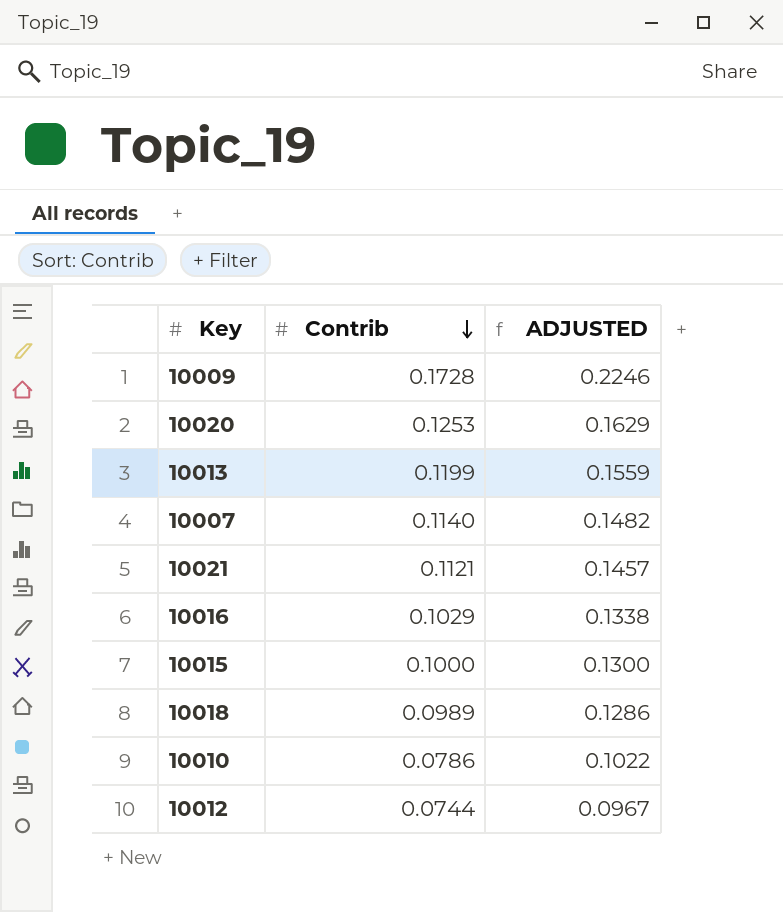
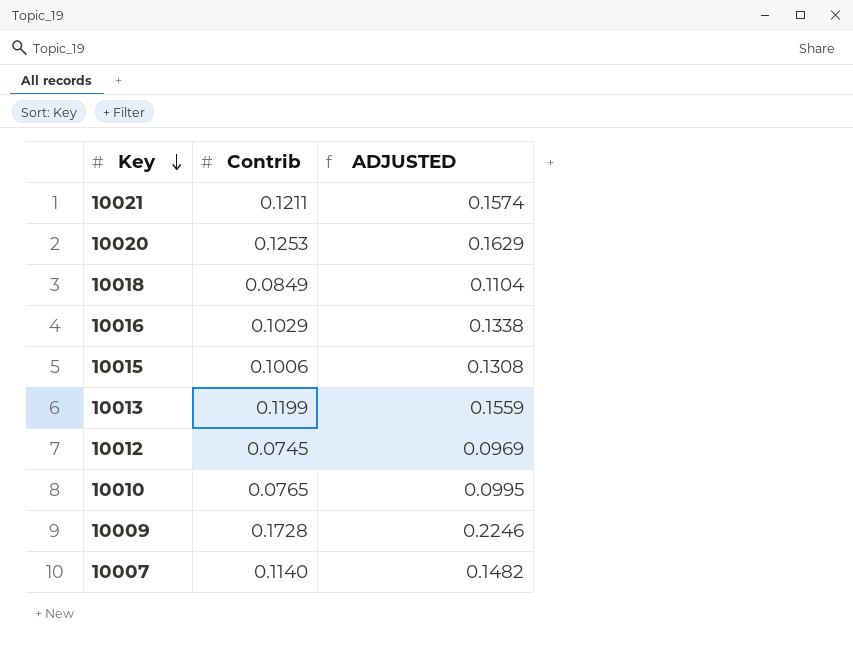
row order: Contrib descending -> Key descending
10021 | Contrib: 0.1121 -> 0.1211
10021 | ADJUSTED: 0.1457 -> 0.1574
10018 | Contrib: 0.0989 -> 0.0849
10018 | ADJUSTED: 0.1286 -> 0.1104
10015 | Contrib: 0.1000 -> 0.1006
10015 | ADJUSTED: 0.1300 -> 0.1308
10012 | Contrib: 0.0744 -> 0.0745
10012 | ADJUSTED: 0.0967 -> 0.0969
10010 | Contrib: 0.0786 -> 0.0765
10010 | ADJUSTED: 0.1022 -> 0.0995

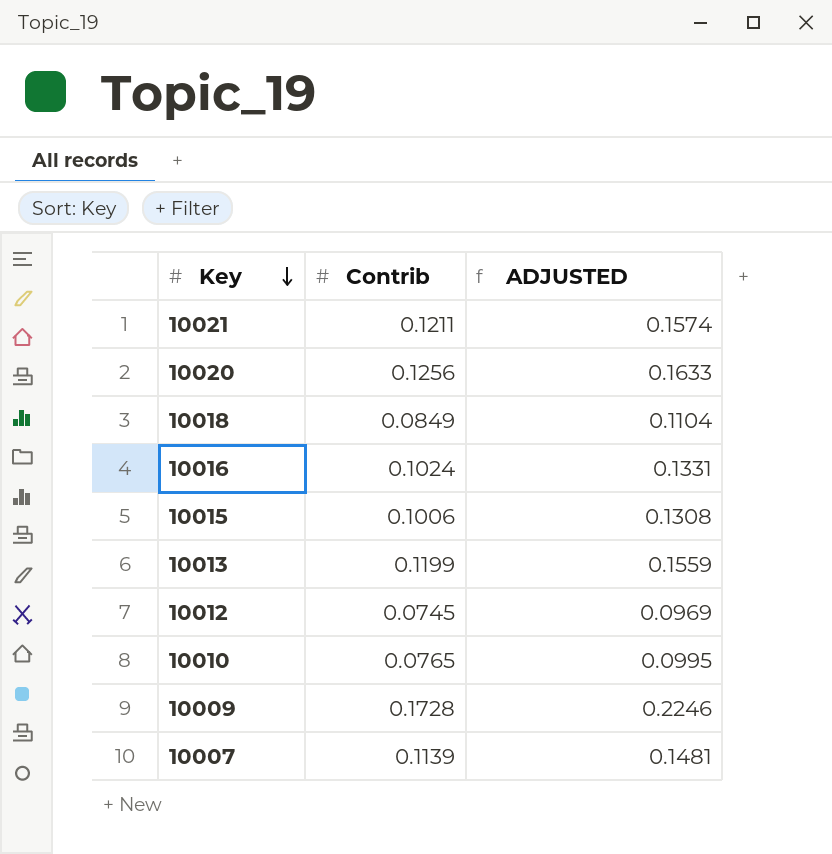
10020 | Contrib: 0.1253 -> 0.1256
10020 | ADJUSTED: 0.1629 -> 0.1633
10016 | Contrib: 0.1029 -> 0.1024
10016 | ADJUSTED: 0.1338 -> 0.1331
10007 | Contrib: 0.1140 -> 0.1139
10007 | ADJUSTED: 0.1482 -> 0.1481

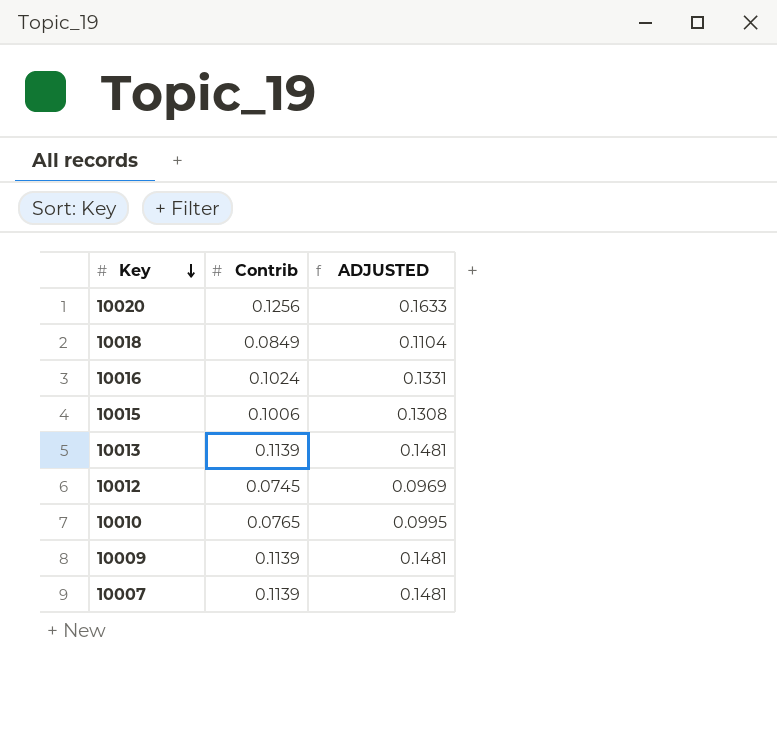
row 10021: 0.1211 | 0.1574 -> none
10013 | Contrib: 0.1199 -> 0.1139
10013 | ADJUSTED: 0.1559 -> 0.1481
10009 | Contrib: 0.1728 -> 0.1139
10009 | ADJUSTED: 0.2246 -> 0.1481

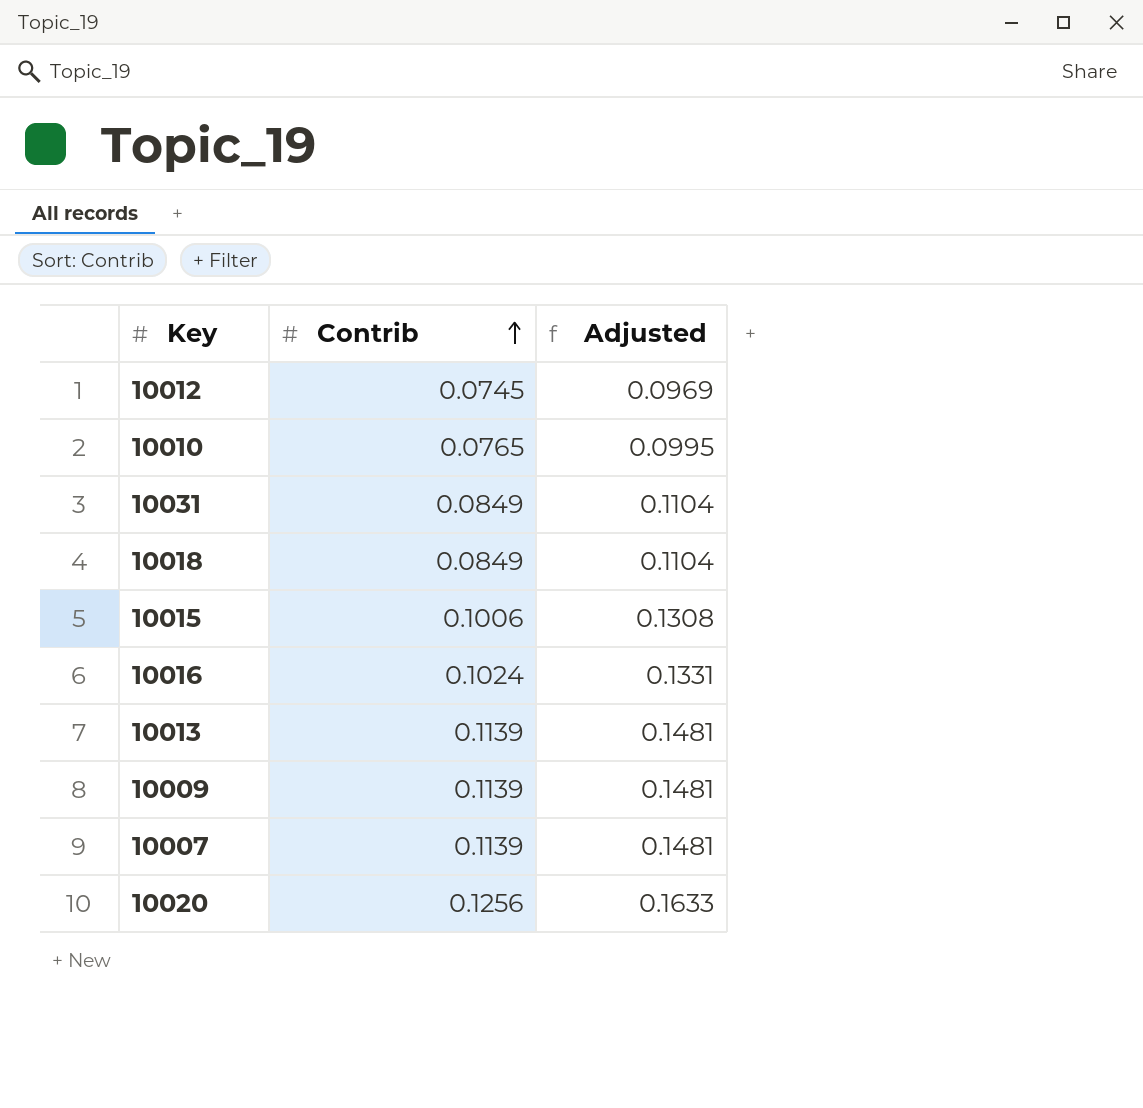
row order: Key descending -> Contrib ascending
column name: ADJUSTED -> Adjusted
row 10031: none -> 0.0849 | 0.1104

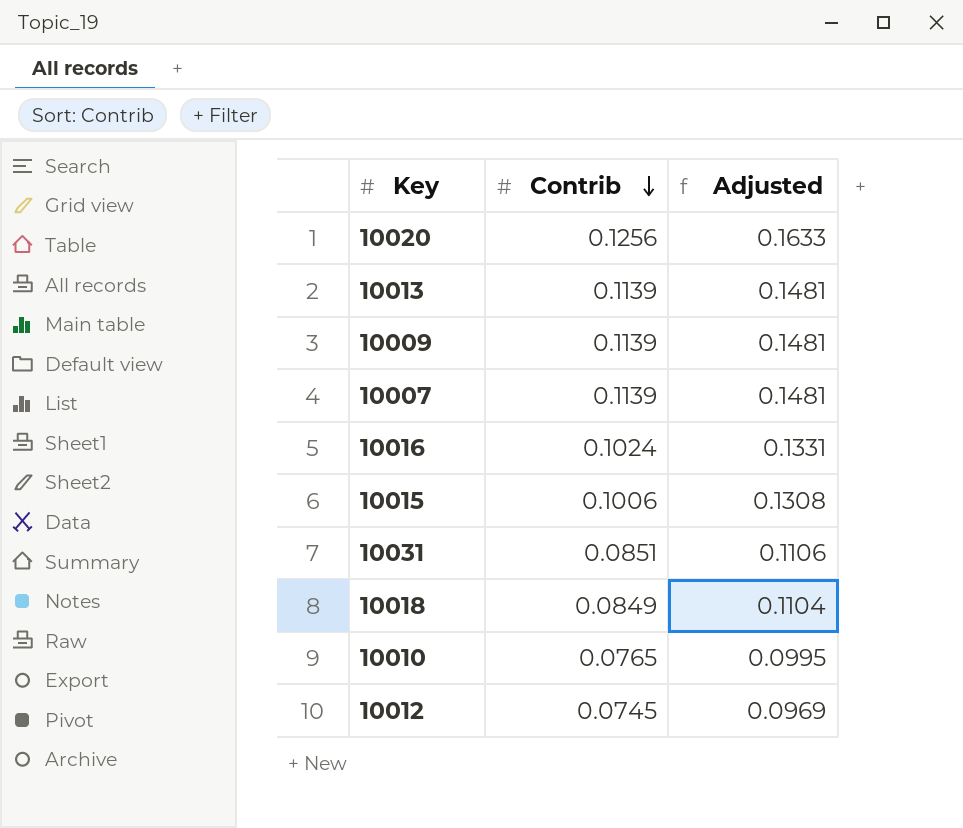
row order: Contrib ascending -> Contrib descending
10031 | Contrib: 0.0849 -> 0.0851
10031 | Adjusted: 0.1104 -> 0.1106

